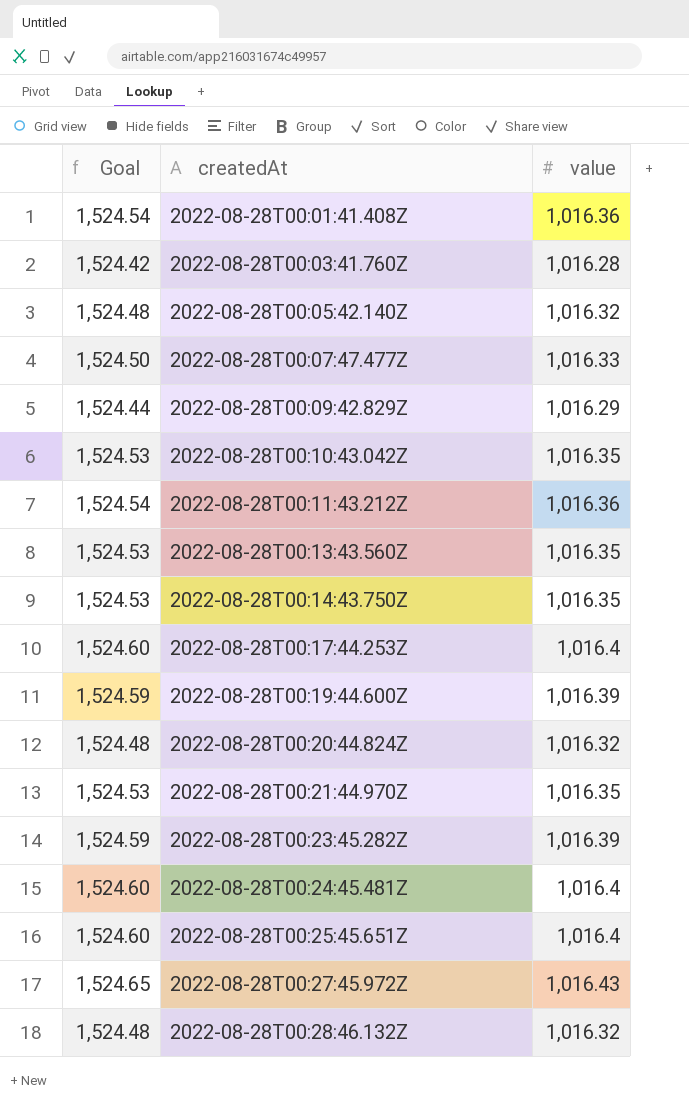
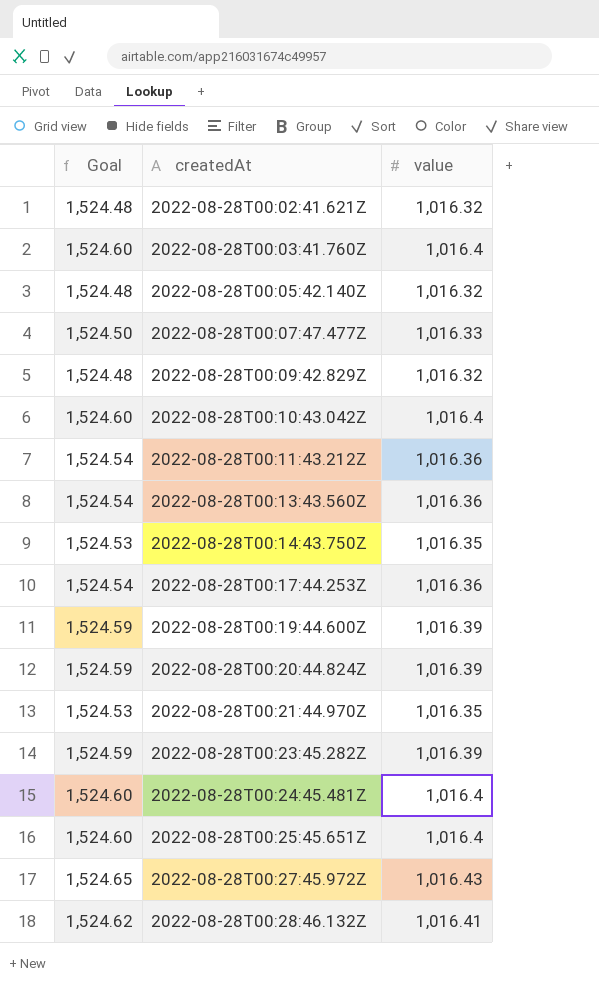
row 2022-08-28T00:01:41.408Z: 1,524.54 | 1,016.36 -> none
row 2022-08-28T00:02:41.621Z: none -> 1,524.48 | 1,016.32
2022-08-28T00:03:41.760Z | Goal: 1,524.42 -> 1,524.60
2022-08-28T00:03:41.760Z | value: 1,016.28 -> 1,016.4
2022-08-28T00:09:42.829Z | Goal: 1,524.44 -> 1,524.48
2022-08-28T00:09:42.829Z | value: 1,016.29 -> 1,016.32
2022-08-28T00:10:43.042Z | Goal: 1,524.53 -> 1,524.60
2022-08-28T00:10:43.042Z | value: 1,016.35 -> 1,016.4
2022-08-28T00:13:43.560Z | Goal: 1,524.53 -> 1,524.54
2022-08-28T00:13:43.560Z | value: 1,016.35 -> 1,016.36
2022-08-28T00:17:44.253Z | Goal: 1,524.60 -> 1,524.54
2022-08-28T00:17:44.253Z | value: 1,016.4 -> 1,016.36
2022-08-28T00:20:44.824Z | Goal: 1,524.48 -> 1,524.59
2022-08-28T00:20:44.824Z | value: 1,016.32 -> 1,016.39
2022-08-28T00:28:46.132Z | Goal: 1,524.48 -> 1,524.62
2022-08-28T00:28:46.132Z | value: 1,016.32 -> 1,016.41

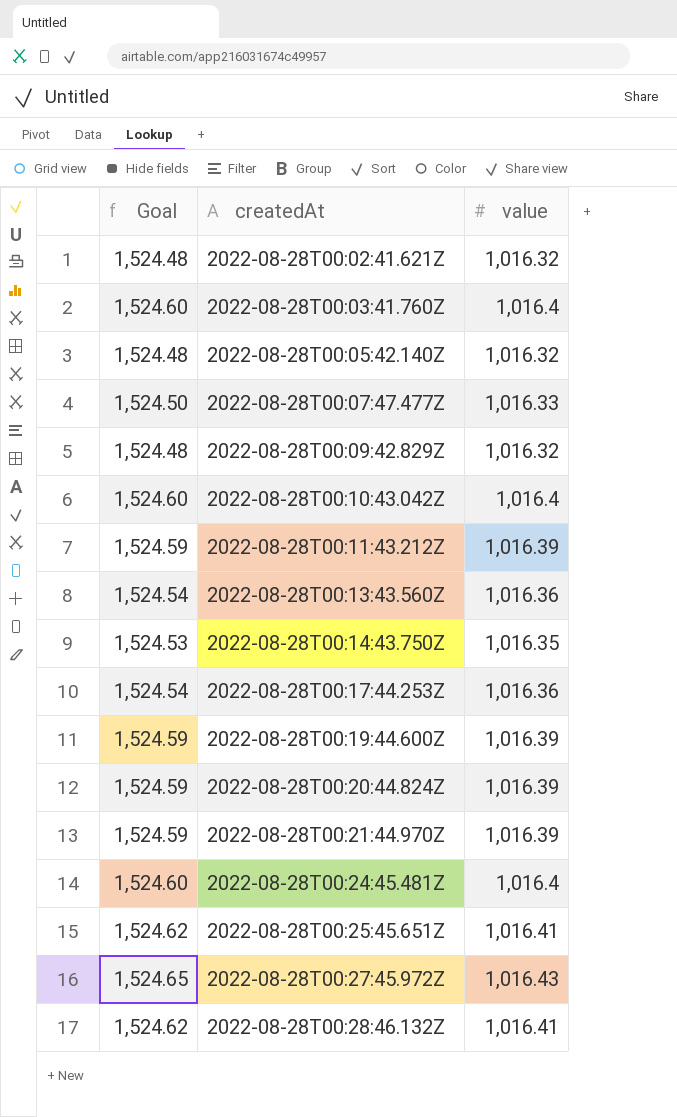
row 2022-08-28T00:23:45.282Z: 1,524.59 | 1,016.39 -> none
2022-08-28T00:11:43.212Z | Goal: 1,524.54 -> 1,524.59
2022-08-28T00:11:43.212Z | value: 1,016.36 -> 1,016.39
2022-08-28T00:21:44.970Z | Goal: 1,524.53 -> 1,524.59
2022-08-28T00:21:44.970Z | value: 1,016.35 -> 1,016.39
2022-08-28T00:25:45.651Z | Goal: 1,524.60 -> 1,524.62
2022-08-28T00:25:45.651Z | value: 1,016.4 -> 1,016.41

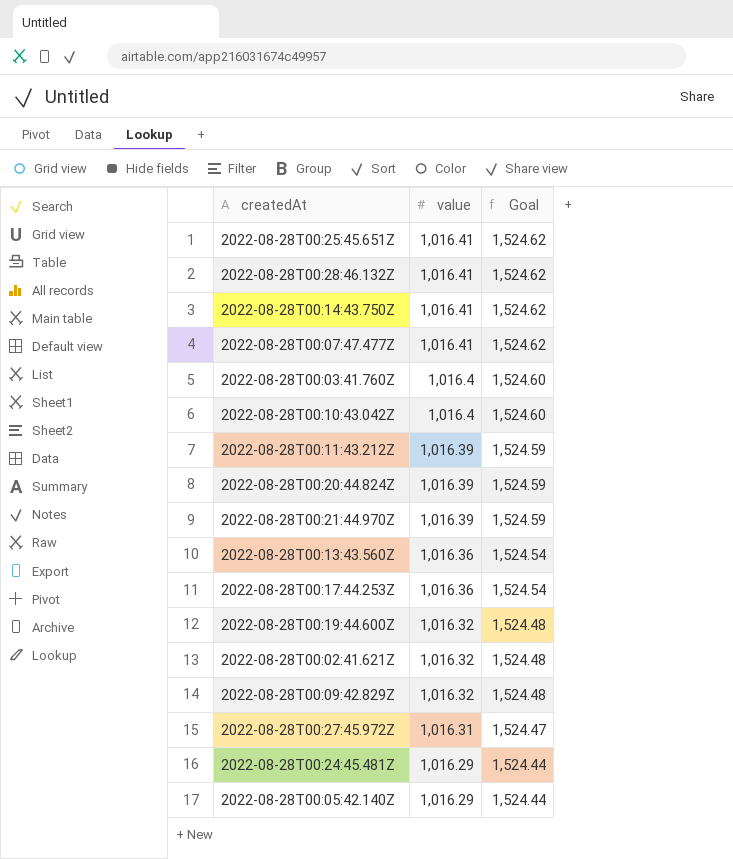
row order: createdAt ascending -> value descending
column Goal | position: 1 -> 3
2022-08-28T00:14:43.750Z | value: 1,016.35 -> 1,016.41
2022-08-28T00:14:43.750Z | Goal: 1,524.53 -> 1,524.62
2022-08-28T00:07:47.477Z | value: 1,016.33 -> 1,016.41
2022-08-28T00:07:47.477Z | Goal: 1,524.50 -> 1,524.62
2022-08-28T00:19:44.600Z | value: 1,016.39 -> 1,016.32
2022-08-28T00:19:44.600Z | Goal: 1,524.59 -> 1,524.48
2022-08-28T00:27:45.972Z | value: 1,016.43 -> 1,016.31
2022-08-28T00:27:45.972Z | Goal: 1,524.65 -> 1,524.47
2022-08-28T00:24:45.481Z | value: 1,016.4 -> 1,016.29
2022-08-28T00:24:45.481Z | Goal: 1,524.60 -> 1,524.44
2022-08-28T00:05:42.140Z | value: 1,016.32 -> 1,016.29
2022-08-28T00:05:42.140Z | Goal: 1,524.48 -> 1,524.44

